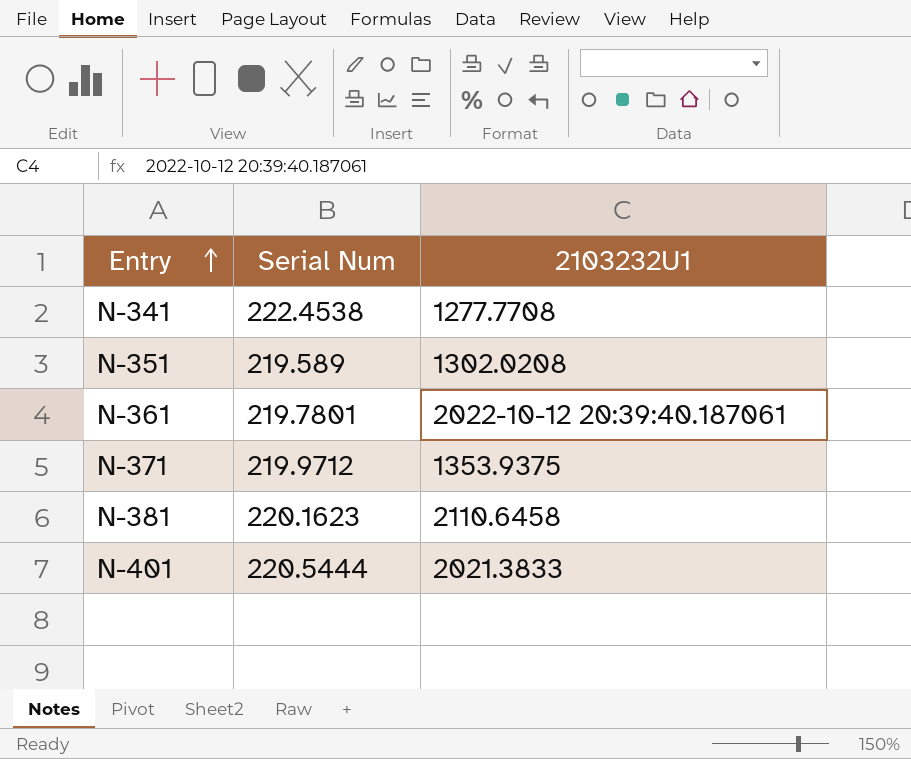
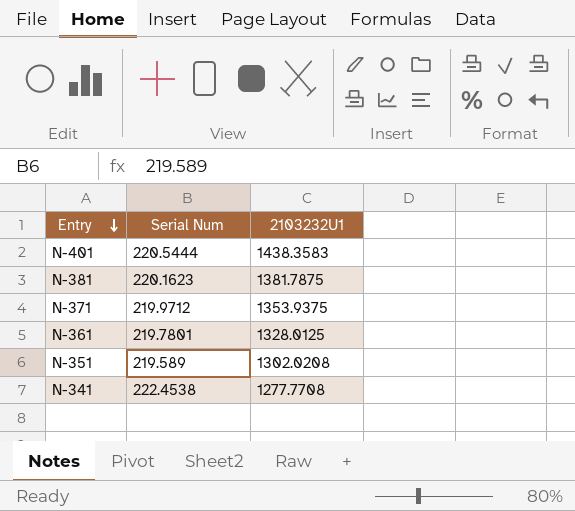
row order: Entry ascending -> Entry descending
N-401 | 2103232U1: 2021.3833 -> 1438.3583
N-381 | 2103232U1: 2110.6458 -> 1381.7875
N-361 | 2103232U1: 2022-10-12 20:39:40.187061 -> 1328.0125

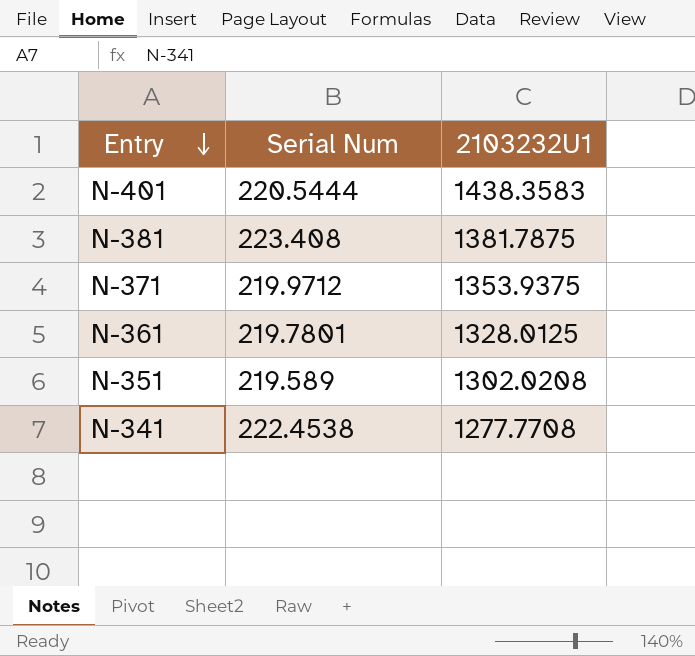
N-381 | Serial Num: 220.1623 -> 223.408

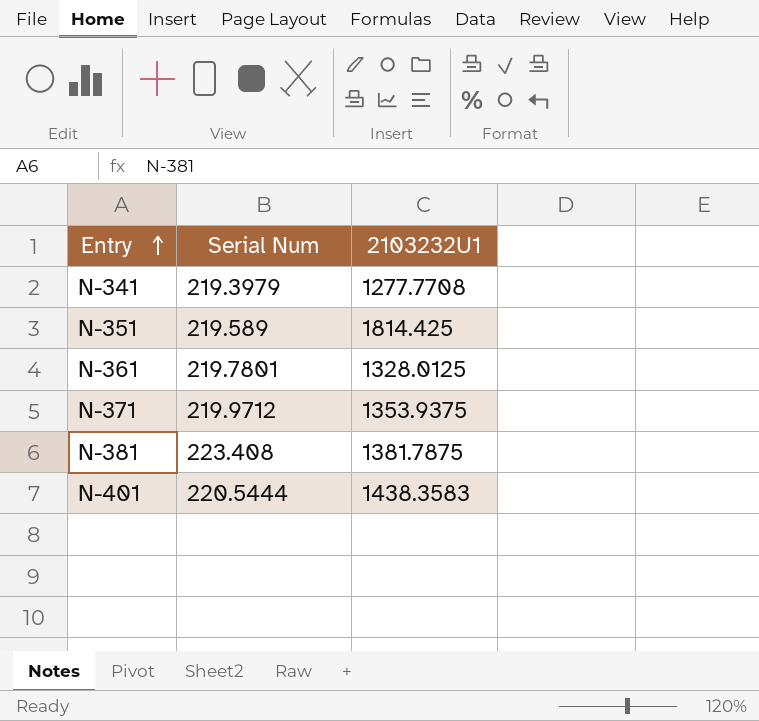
row order: Entry descending -> Entry ascending
N-341 | Serial Num: 222.4538 -> 219.3979
N-351 | 2103232U1: 1302.0208 -> 1814.425

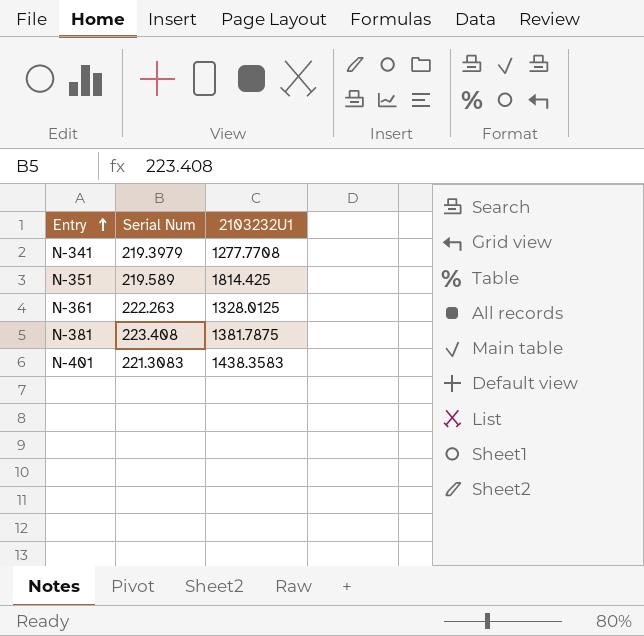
row N-371: 219.9712 | 1353.9375 -> none
N-361 | Serial Num: 219.7801 -> 222.263
N-401 | Serial Num: 220.5444 -> 221.3083

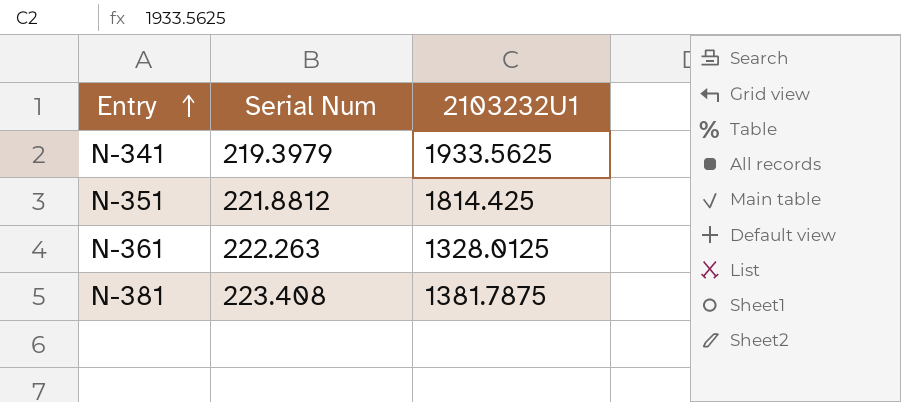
row N-401: 221.3083 | 1438.3583 -> none
N-341 | 2103232U1: 1277.7708 -> 1933.5625
N-351 | Serial Num: 219.589 -> 221.8812

